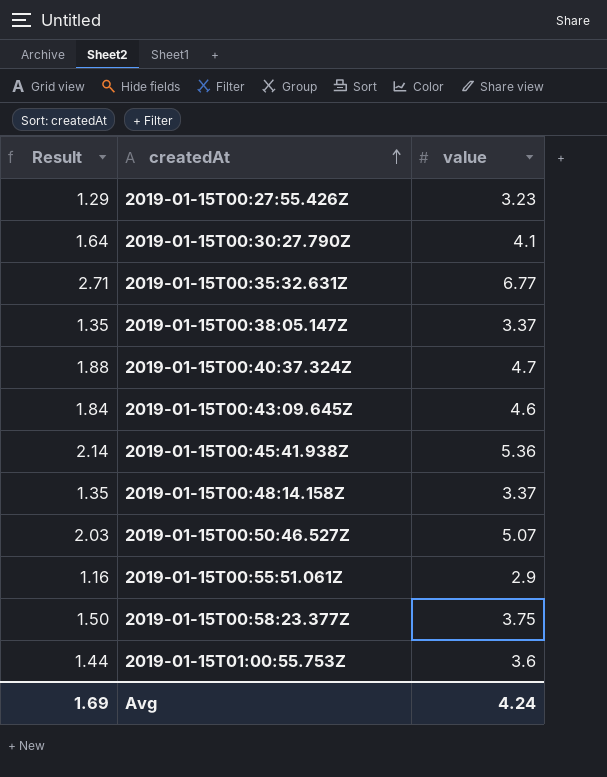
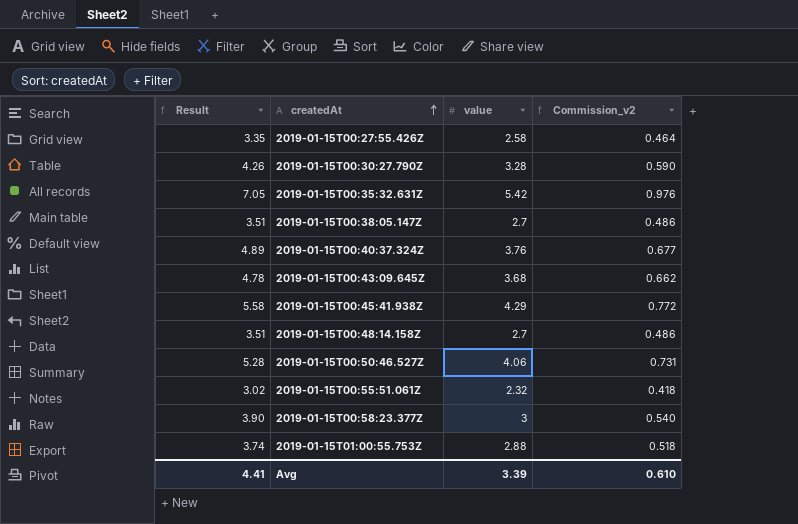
column Result | formula: [value] * 0.4 -> [value] * 1.3
column Commission_v2 | formula: none -> [value] * 0.18
2019-01-15T00:27:55.426Z | value: 3.23 -> 2.58
2019-01-15T00:30:27.790Z | value: 4.1 -> 3.28
2019-01-15T00:35:32.631Z | value: 6.77 -> 5.42
2019-01-15T00:38:05.147Z | value: 3.37 -> 2.7
2019-01-15T00:40:37.324Z | value: 4.7 -> 3.76
2019-01-15T00:43:09.645Z | value: 4.6 -> 3.68
2019-01-15T00:45:41.938Z | value: 5.36 -> 4.29
2019-01-15T00:48:14.158Z | value: 3.37 -> 2.7
2019-01-15T00:50:46.527Z | value: 5.07 -> 4.06
2019-01-15T00:55:51.061Z | value: 2.9 -> 2.32
2019-01-15T00:58:23.377Z | value: 3.75 -> 3
2019-01-15T01:00:55.753Z | value: 3.6 -> 2.88
Avg | Result: 1.69 -> 4.41
Avg | value: 4.24 -> 3.39

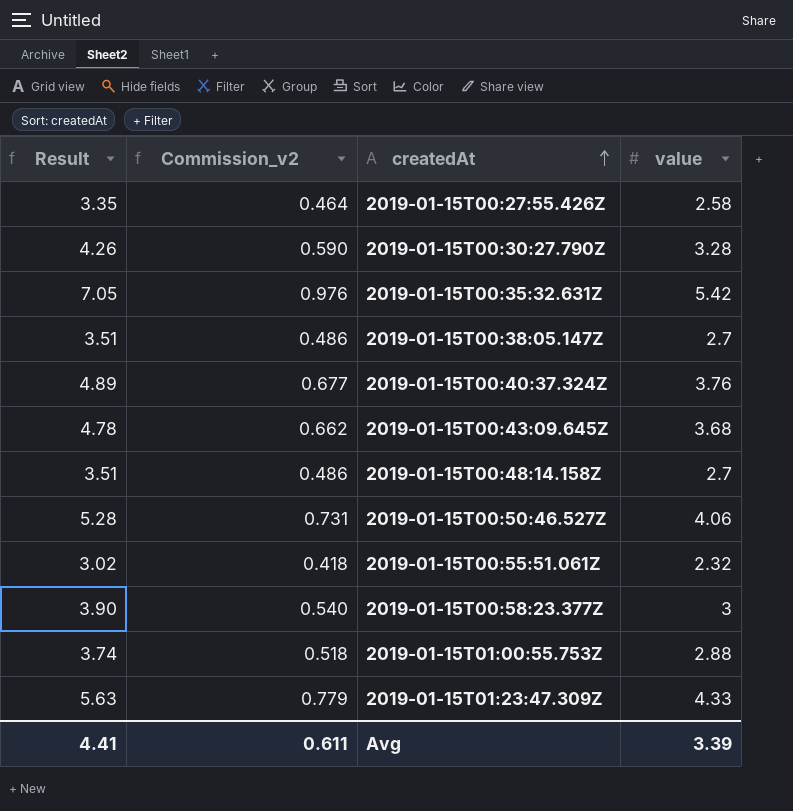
column Commission_v2 | position: 4 -> 2
row 2019-01-15T00:45:41.938Z: 5.58 | 4.29 | 0.772 -> none
row 2019-01-15T01:23:47.309Z: none -> 5.63 | 0.779 | 4.33
Avg | Commission_v2: 0.610 -> 0.611

